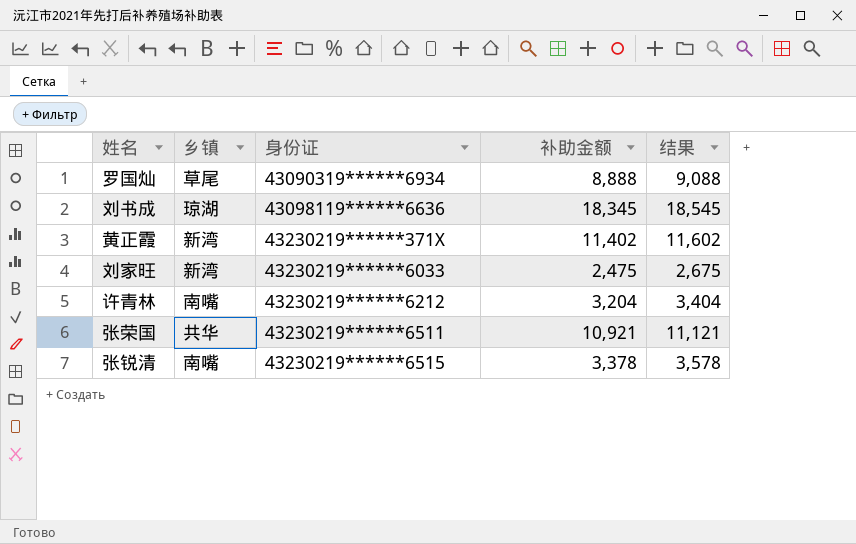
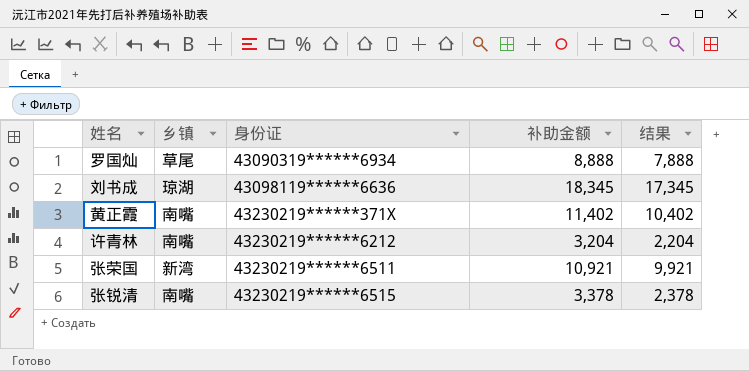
column 结果 | formula: [补助金额] + 200 -> [补助金额] - 1000
row 刘家旺: 新湾 | 43230219******6033 | 2,475 | 2,675 -> none
黄正霞 | 乡镇: 新湾 -> 南嘴
张荣国 | 乡镇: 共华 -> 新湾

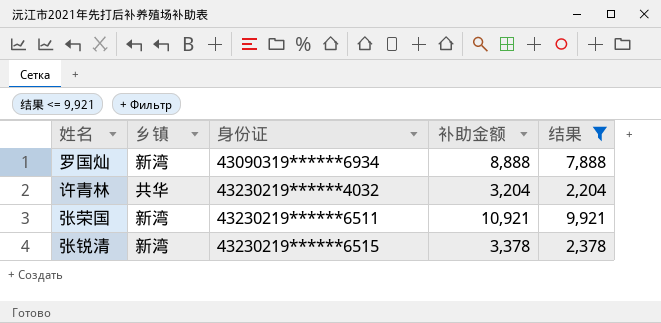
filter: none -> 结果 <= 9,921
罗国灿 | 乡镇: 草尾 -> 新湾
许青林 | 乡镇: 南嘴 -> 共华
许青林 | 身份证: 43230219******6212 -> 43230219******4032
张锐清 | 乡镇: 南嘴 -> 新湾

